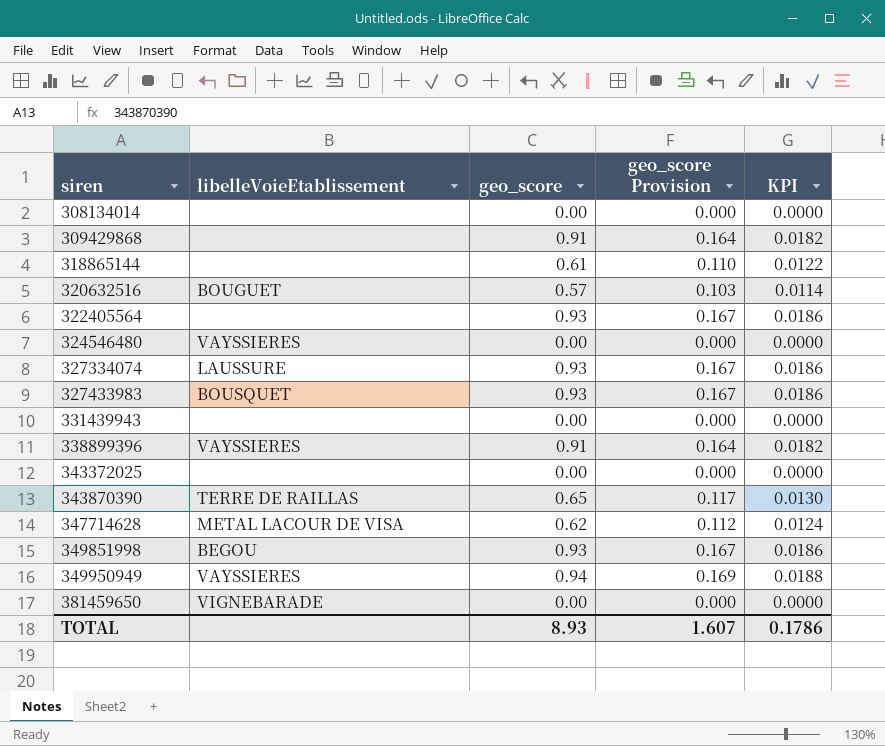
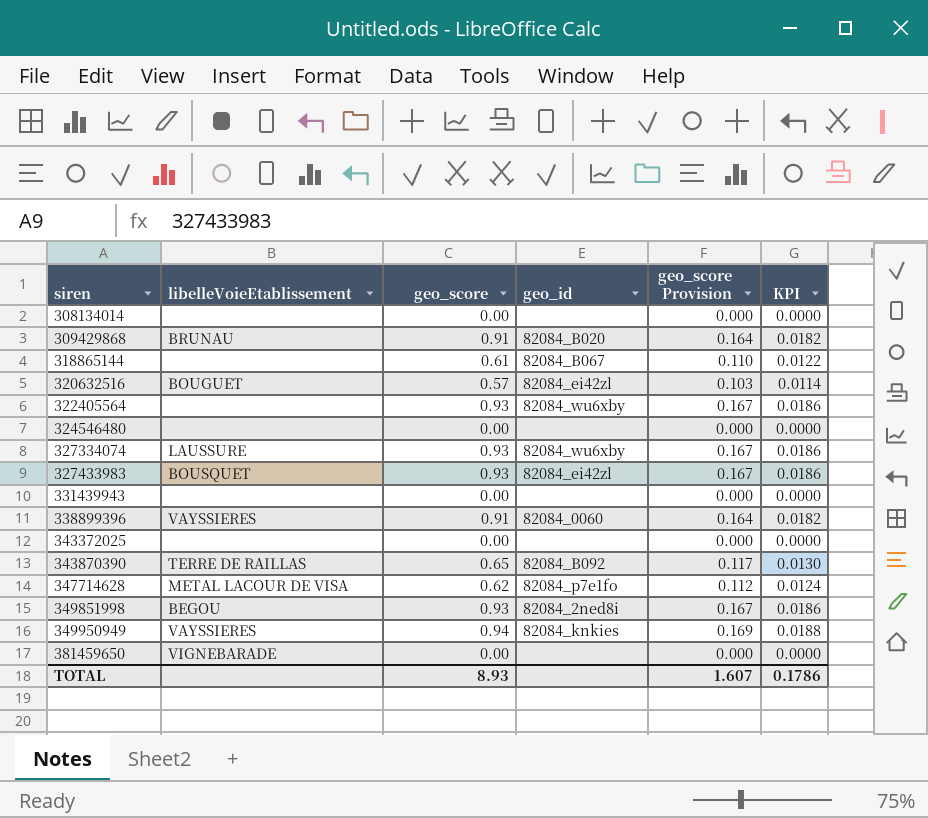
column geo_id | position: none -> 4
309429868 | libelleVoieEtablissement: none -> BRUNAU
324546480 | libelleVoieEtablissement: VAYSSIERES -> none

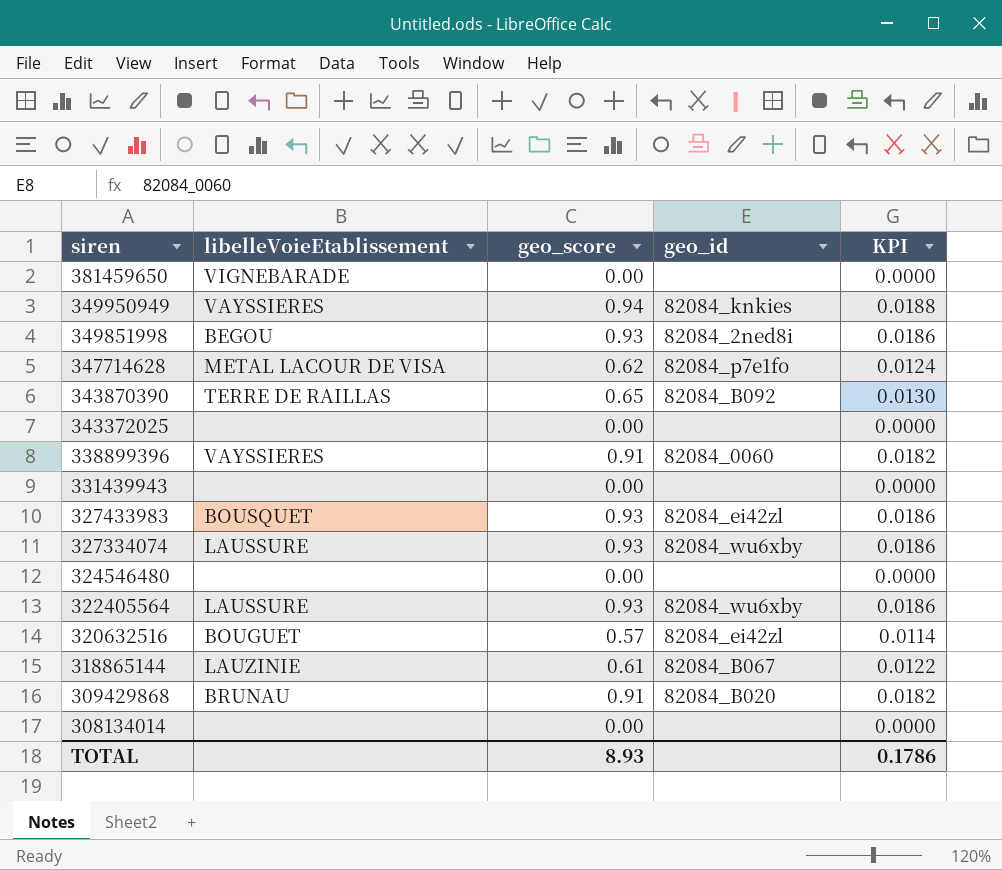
row order: siren ascending -> siren descending
column geo_score Provision | formula: [geo_score] * 0.18 -> none
322405564 | libelleVoieEtablissement: none -> LAUSSURE
318865144 | libelleVoieEtablissement: none -> LAUZINIE

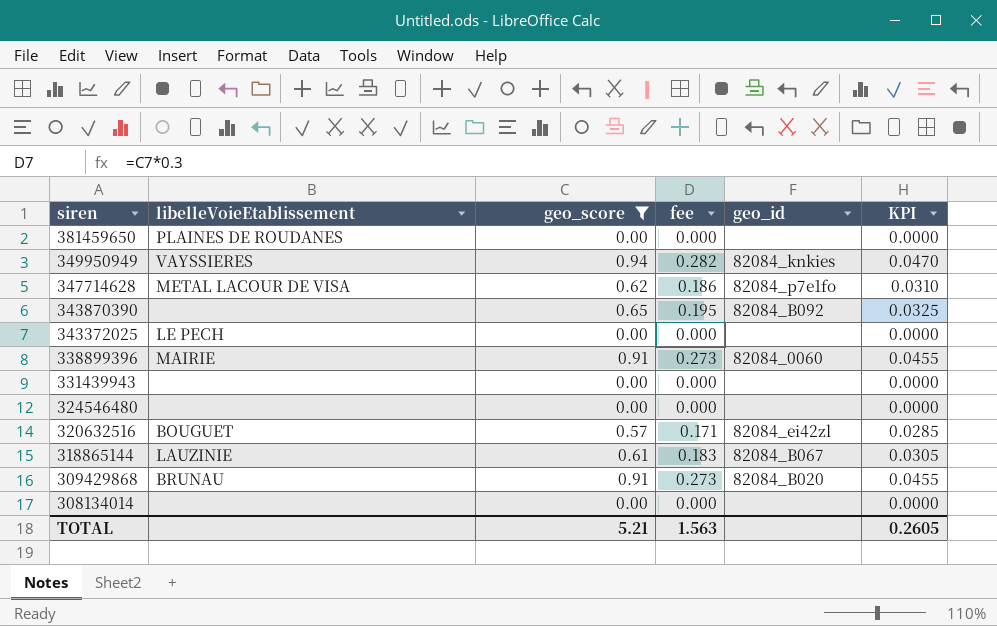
filter: none -> geo_score != 0.93
column fee | formula: none -> [geo_score] * 0.3
column KPI | formula: [geo_score] * 0.02 -> [geo_score] * 0.05
381459650 | libelleVoieEtablissement: VIGNEBARADE -> PLAINES DE ROUDANES
343870390 | libelleVoieEtablissement: TERRE DE RAILLAS -> none
343372025 | libelleVoieEtablissement: none -> LE PECH
338899396 | libelleVoieEtablissement: VAYSSIERES -> MAIRIE
TOTAL | geo_score: 8.93 -> 5.21
TOTAL | KPI: 0.1786 -> 0.2605

